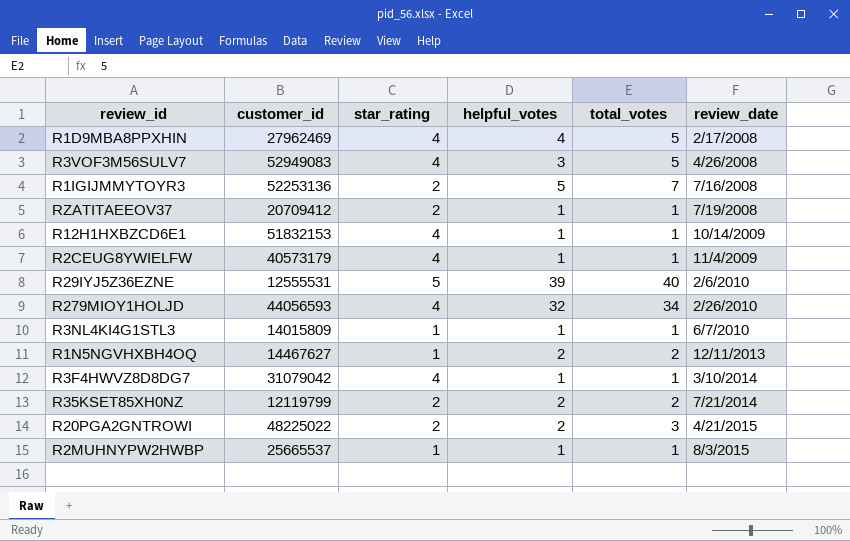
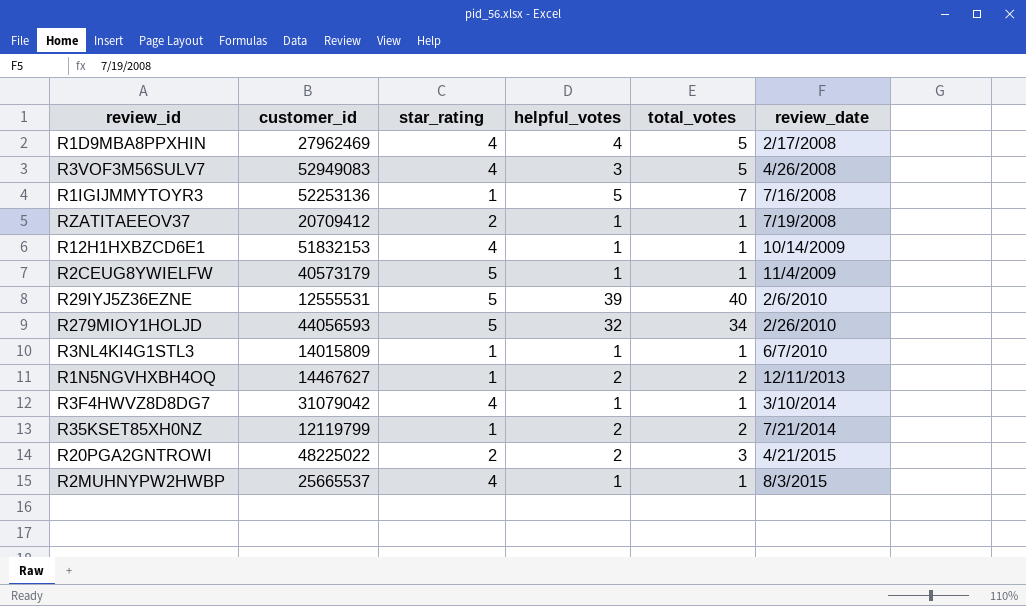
R1IGIJMMYTOYR3 | star_rating: 2 -> 1
R2CEUG8YWIELFW | star_rating: 4 -> 5
R279MIOY1HOLJD | star_rating: 4 -> 5
R35KSET85XH0NZ | star_rating: 2 -> 1
R2MUHNYPW2HWBP | star_rating: 1 -> 4

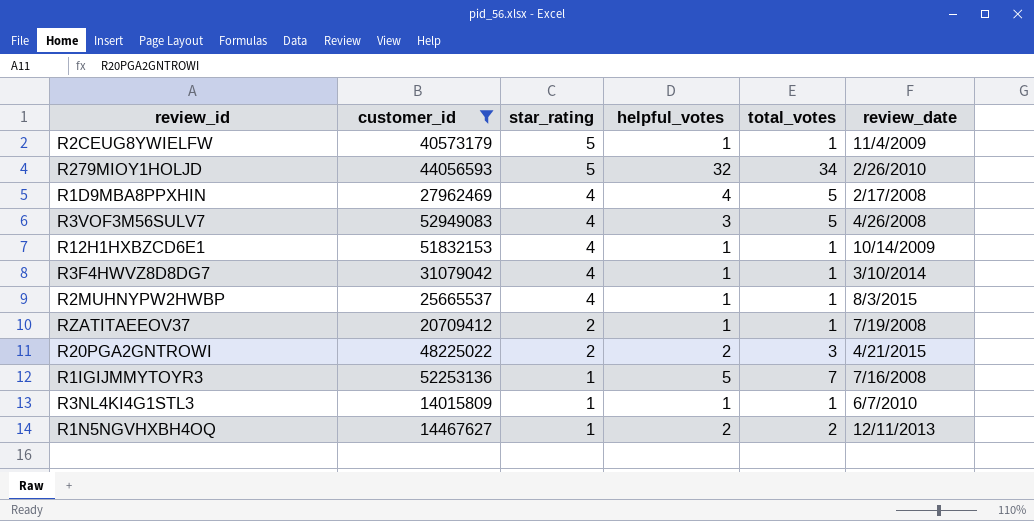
filter: none -> customer_id >= 14015809
row order: review_date ascending -> star_rating descending

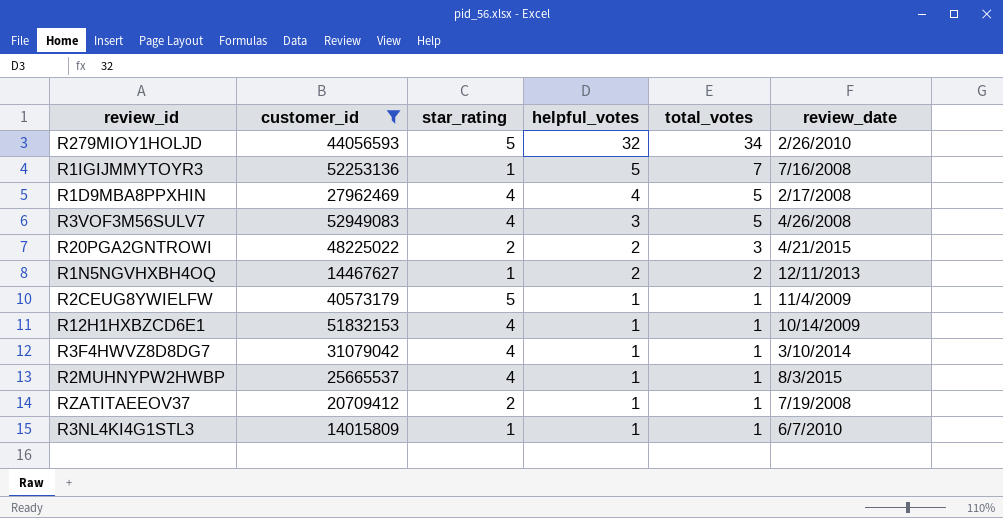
row order: star_rating descending -> helpful_votes descending

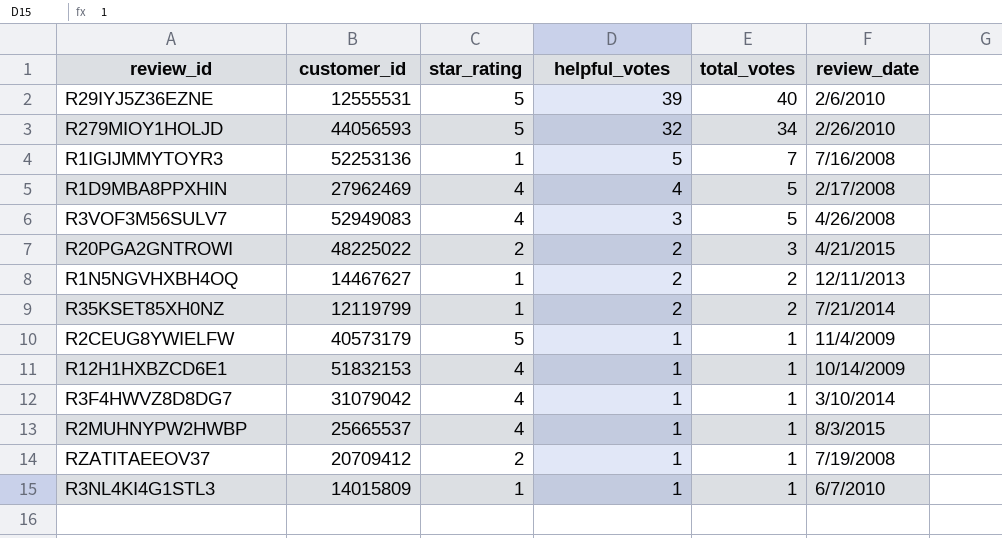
filter: customer_id >= 14015809 -> none

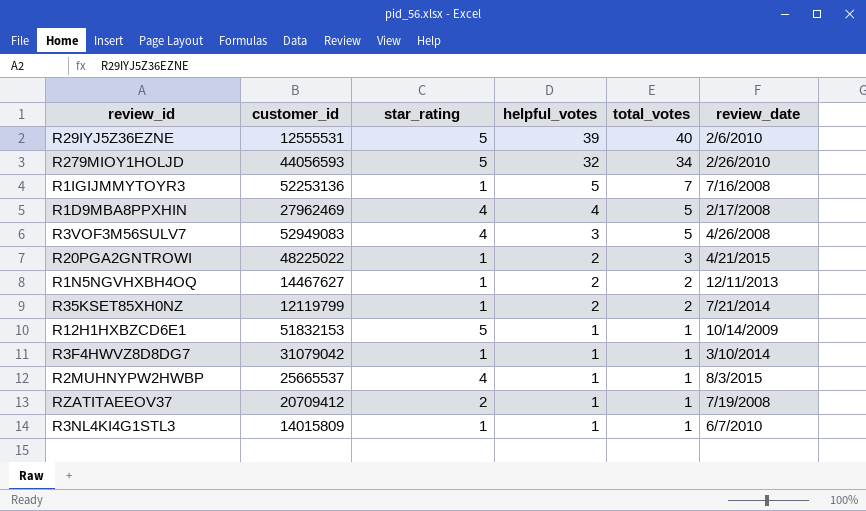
row R2CEUG8YWIELFW: 40573179 | 5 | 1 | 1 | 11/4/2009 -> none
R20PGA2GNTROWI | star_rating: 2 -> 1
R12H1HXBZCD6E1 | star_rating: 4 -> 5
R3F4HWVZ8D8DG7 | star_rating: 4 -> 1

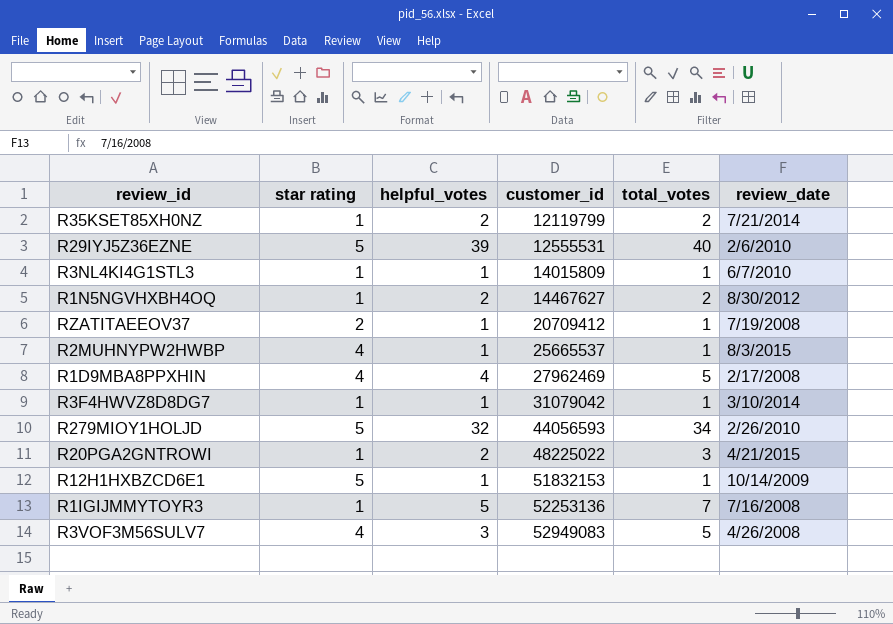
row order: helpful_votes descending -> customer_id ascending
column name: star_rating -> star rating
column customer_id | position: 2 -> 4
R1N5NGVHXBH4OQ | review_date: 12/11/2013 -> 8/30/2012

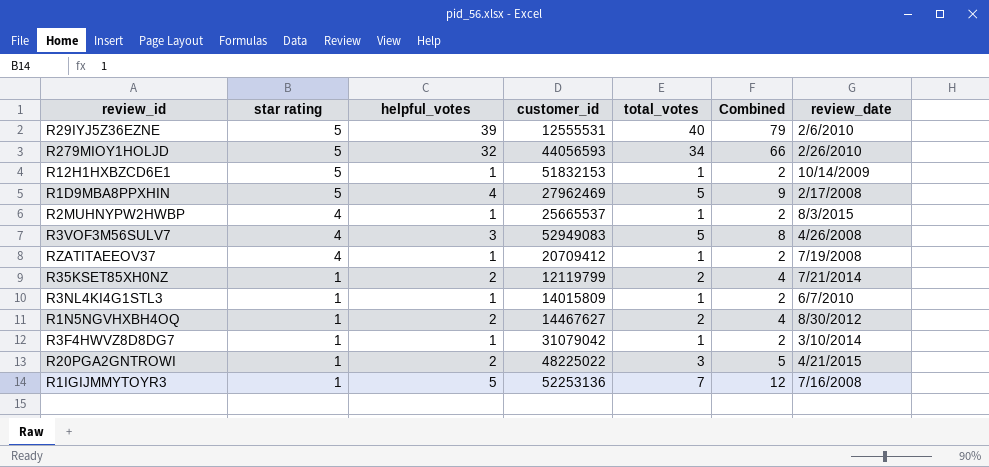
row order: customer_id ascending -> star rating descending
column Combined | formula: none -> [helpful_votes] + [total_votes]
R1D9MBA8PPXHIN | star rating: 4 -> 5
RZATITAEEOV37 | star rating: 2 -> 4

